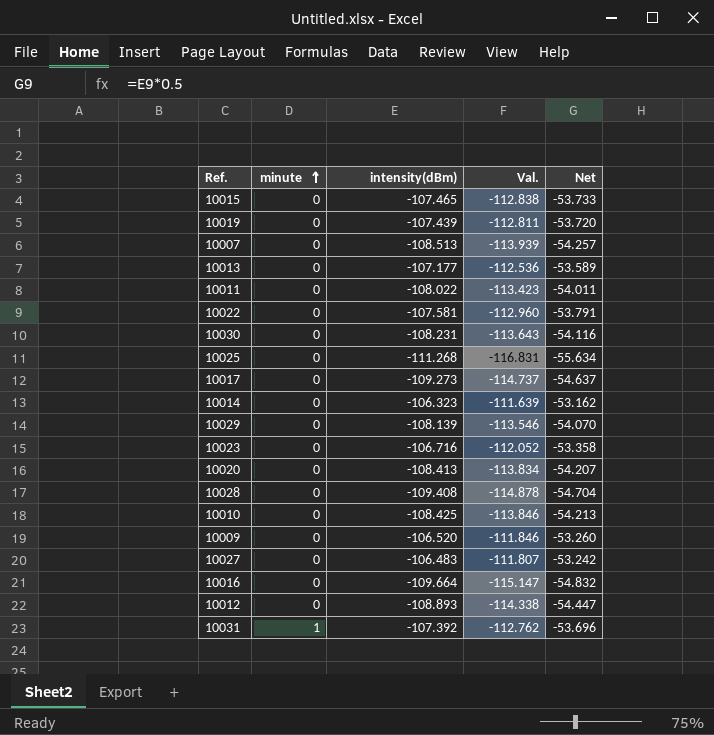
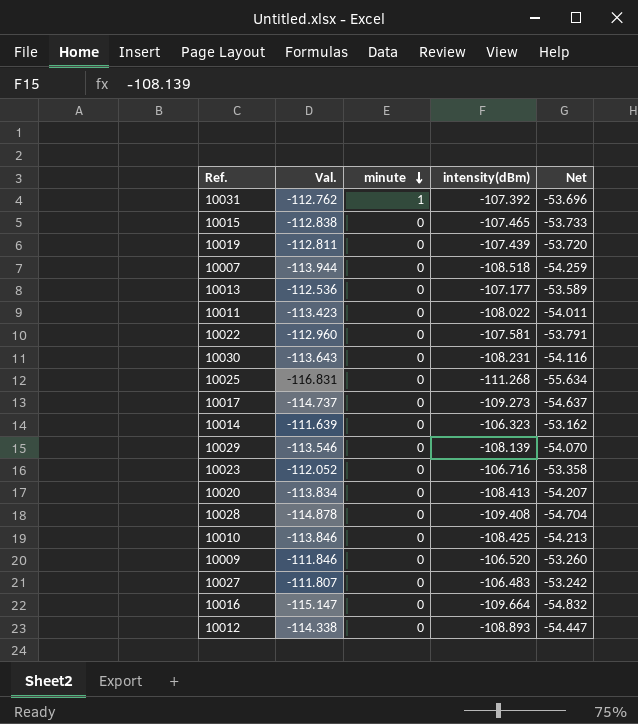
row order: minute ascending -> minute descending
column Val. | position: 4 -> 2
10007 | Val.: -113.939 -> -113.944
10007 | intensity(dBm): -108.513 -> -108.518
10007 | Net: -54.257 -> -54.259

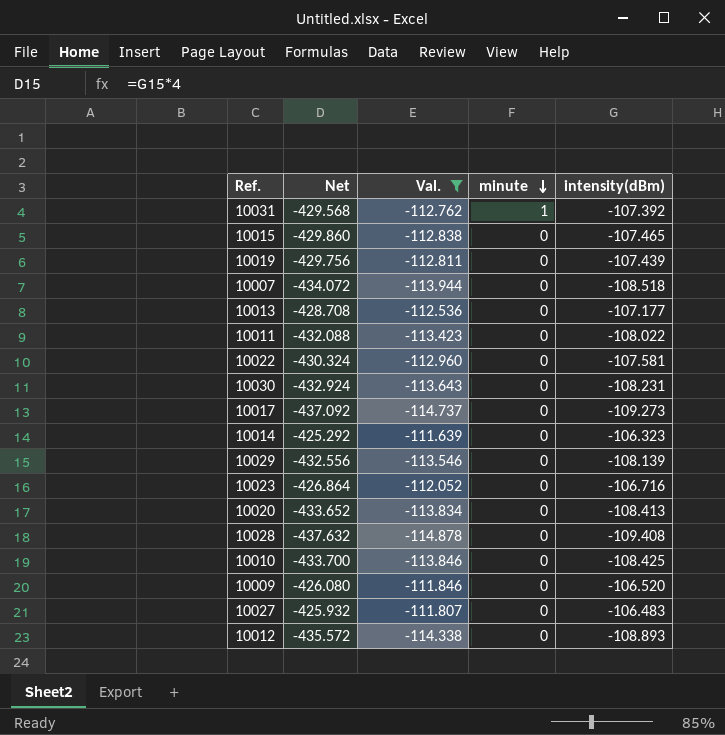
filter: none -> Val. >= -114.878
column Net | formula: [intensity(dBm)] * 0.5 -> [intensity(dBm)] * 4
column Net | position: 5 -> 2

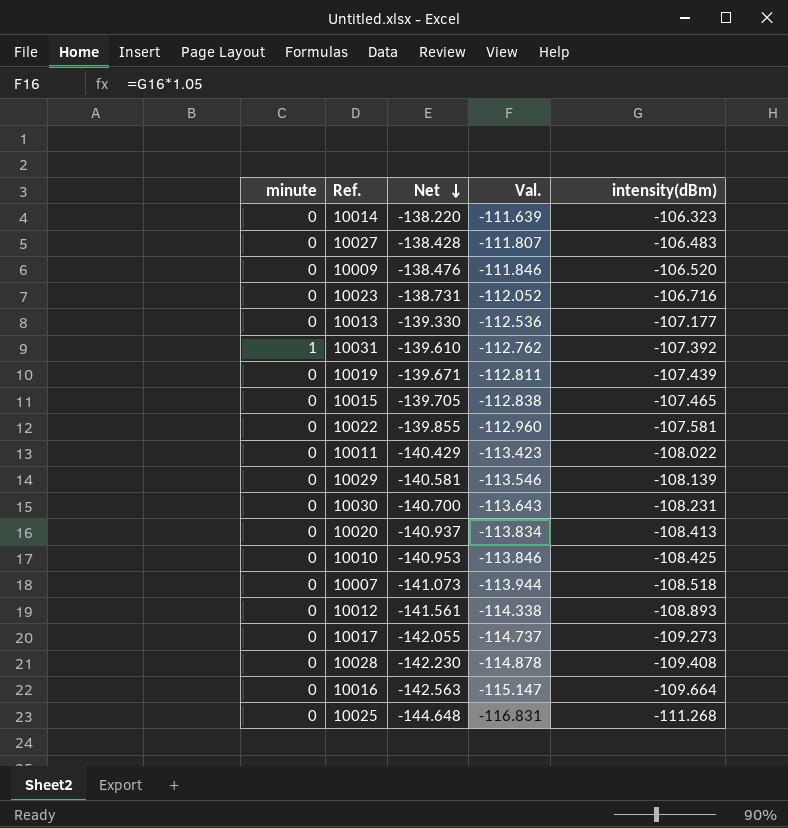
filter: Val. >= -114.878 -> none
row order: minute descending -> Net descending
column minute | position: 4 -> 1
column Net | formula: [intensity(dBm)] * 4 -> [intensity(dBm)] * 1.3

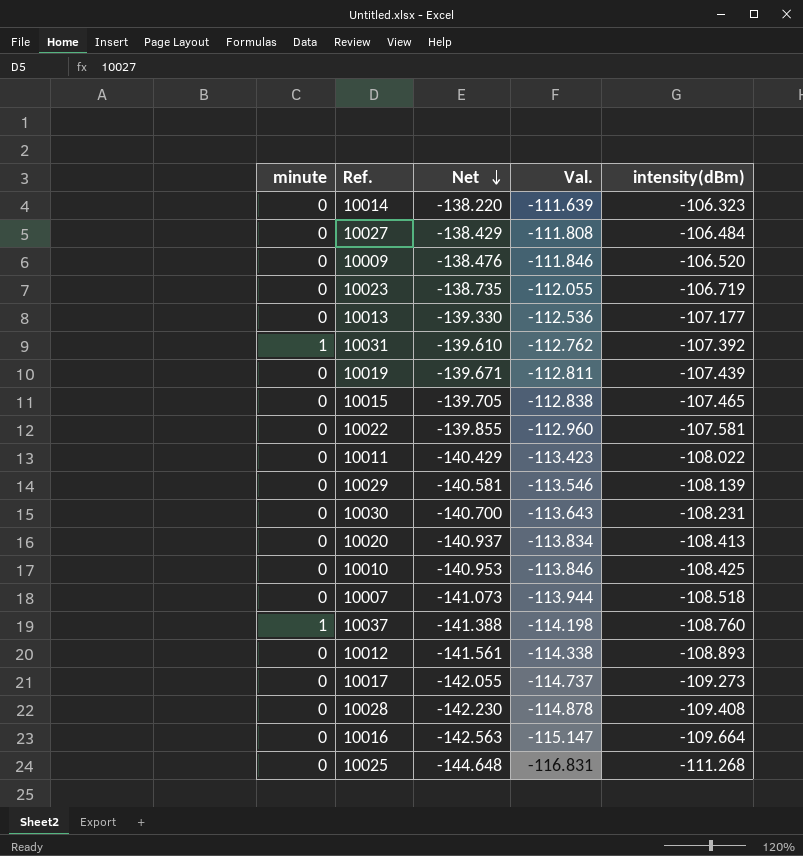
10027 | Net: -138.428 -> -138.429
10027 | Val.: -111.807 -> -111.808
10027 | intensity(dBm): -106.483 -> -106.484
10023 | Net: -138.731 -> -138.735
10023 | Val.: -112.052 -> -112.055
10023 | intensity(dBm): -106.716 -> -106.719
row 10037: none -> 1 | -141.388 | -114.198 | -108.760

